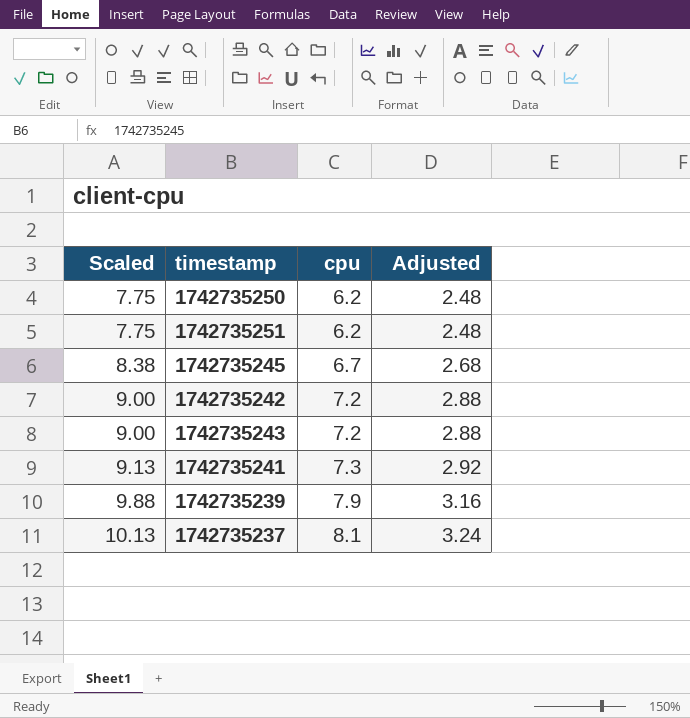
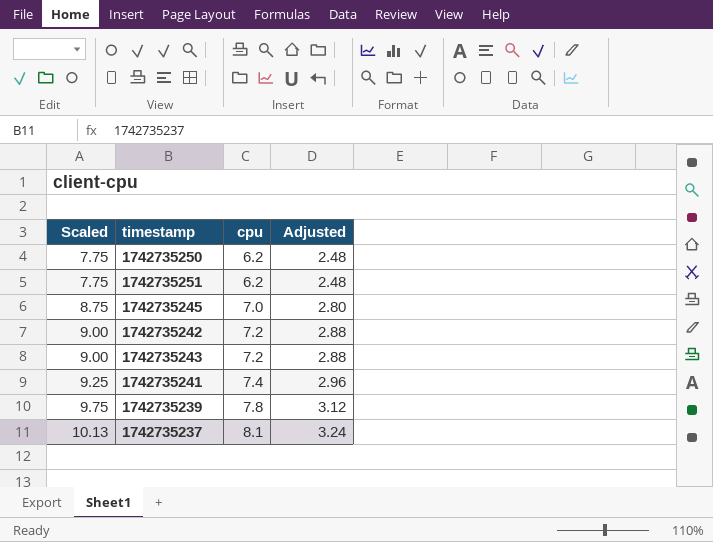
1742735245 | Scaled: 8.38 -> 8.75
1742735245 | cpu: 6.7 -> 7.0
1742735245 | Adjusted: 2.68 -> 2.80
1742735241 | Scaled: 9.13 -> 9.25
1742735241 | cpu: 7.3 -> 7.4
1742735241 | Adjusted: 2.92 -> 2.96
1742735239 | Scaled: 9.88 -> 9.75
1742735239 | cpu: 7.9 -> 7.8
1742735239 | Adjusted: 3.16 -> 3.12

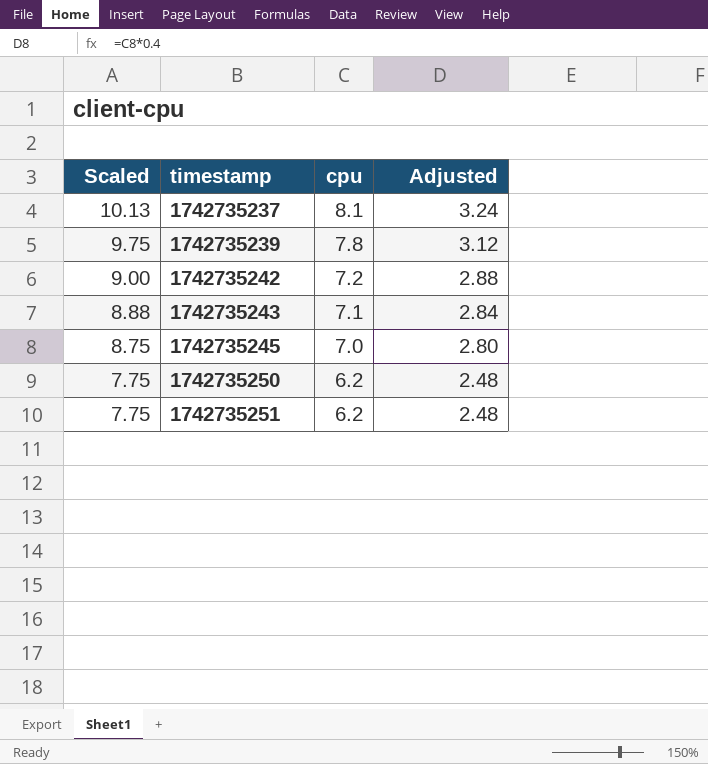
row order: Scaled ascending -> Scaled descending
row 1742735241: 9.25 | 7.4 | 2.96 -> none
1742735243 | Scaled: 9.00 -> 8.88
1742735243 | cpu: 7.2 -> 7.1
1742735243 | Adjusted: 2.88 -> 2.84

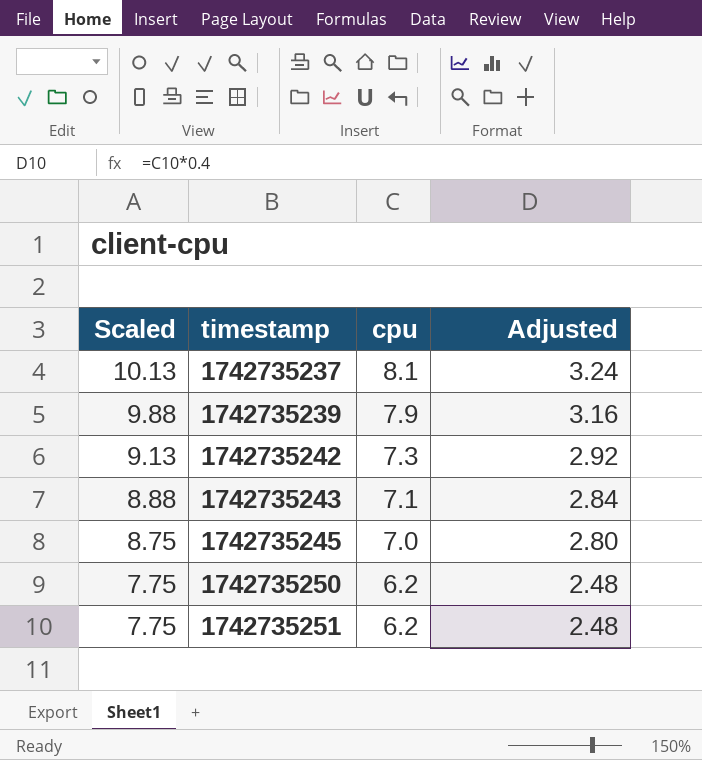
1742735239 | Scaled: 9.75 -> 9.88
1742735239 | cpu: 7.8 -> 7.9
1742735239 | Adjusted: 3.12 -> 3.16
1742735242 | Scaled: 9.00 -> 9.13
1742735242 | cpu: 7.2 -> 7.3
1742735242 | Adjusted: 2.88 -> 2.92

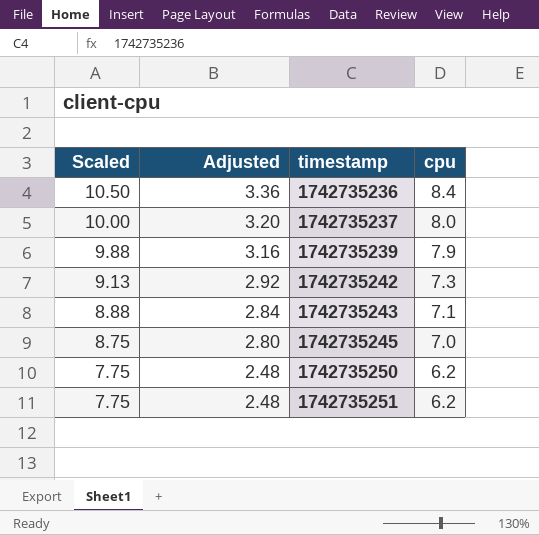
column Adjusted | position: 4 -> 2
row 1742735236: none -> 10.50 | 3.36 | 8.4
1742735237 | Scaled: 10.13 -> 10.00
1742735237 | Adjusted: 3.24 -> 3.20
1742735237 | cpu: 8.1 -> 8.0

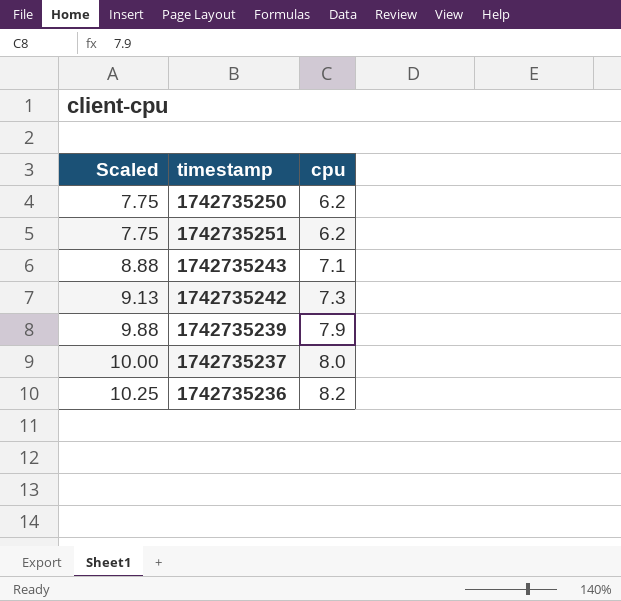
row order: Scaled descending -> Scaled ascending
column Adjusted | formula: [cpu] * 0.4 -> none
row 1742735245: 8.75 | 2.80 | 7.0 -> none
1742735236 | Scaled: 10.50 -> 10.25
1742735236 | cpu: 8.4 -> 8.2

